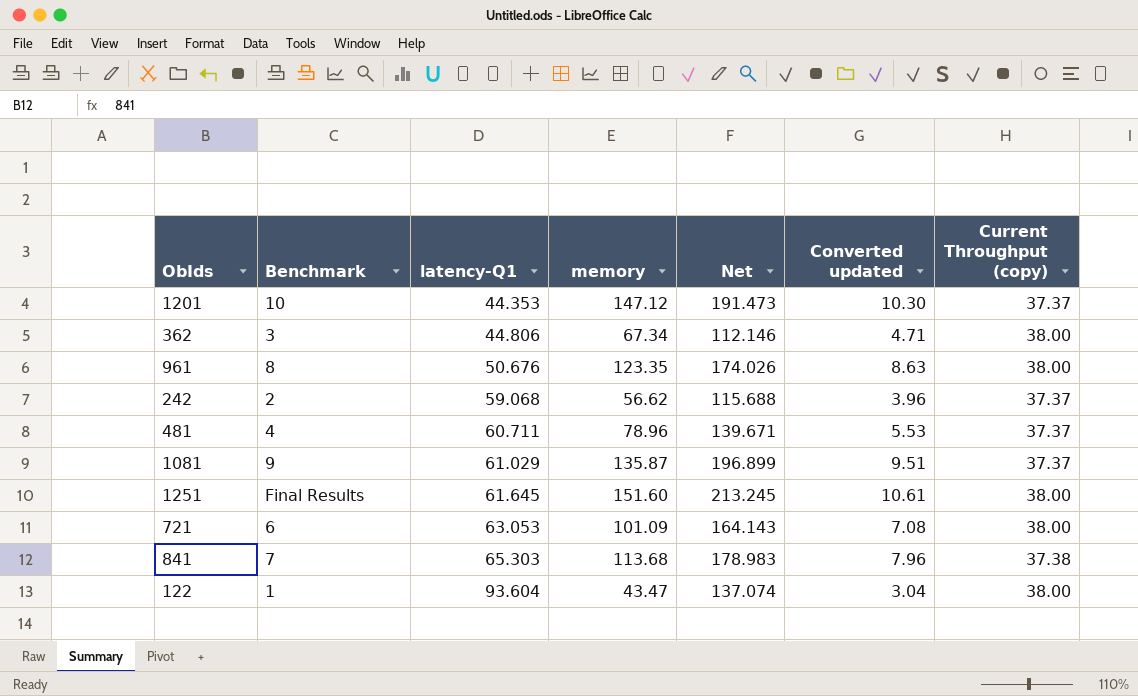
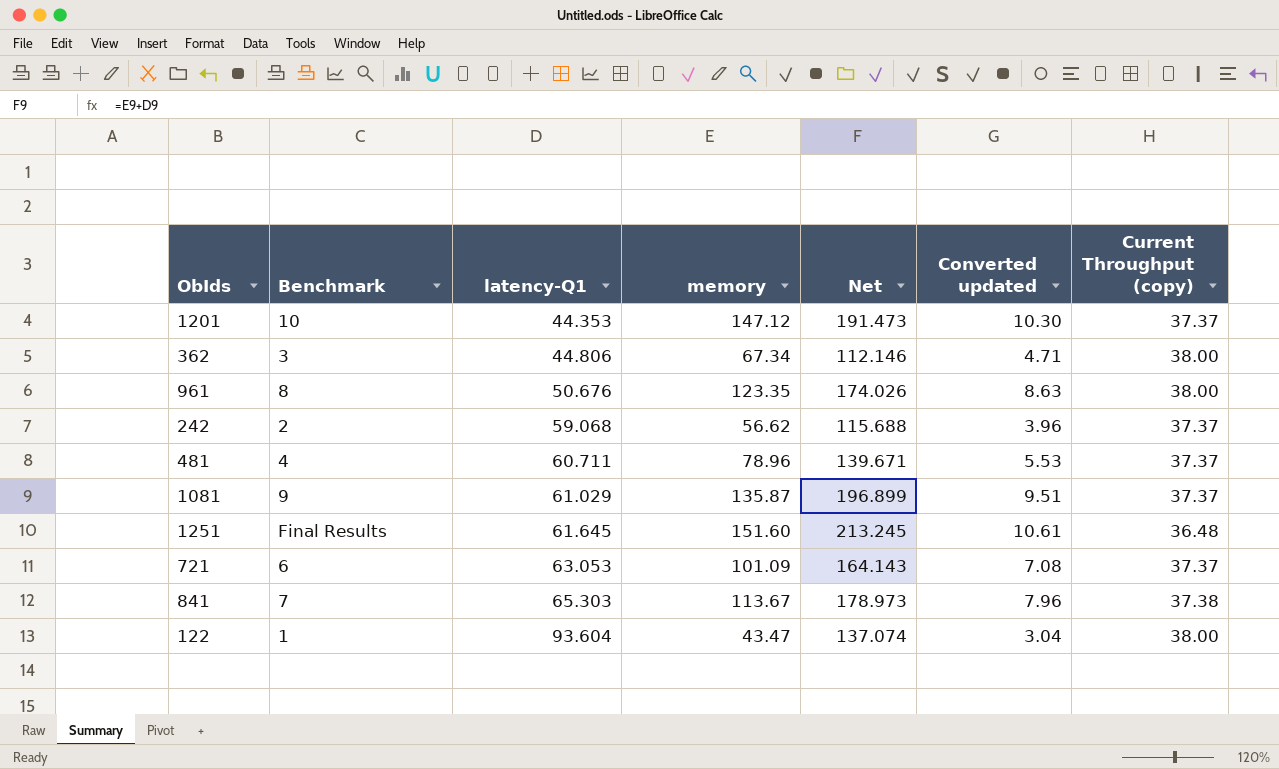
1251 | Current Throughput (copy): 38.00 -> 36.48
721 | Current Throughput (copy): 38.00 -> 37.37
841 | memory: 113.68 -> 113.67
841 | Net: 178.983 -> 178.973

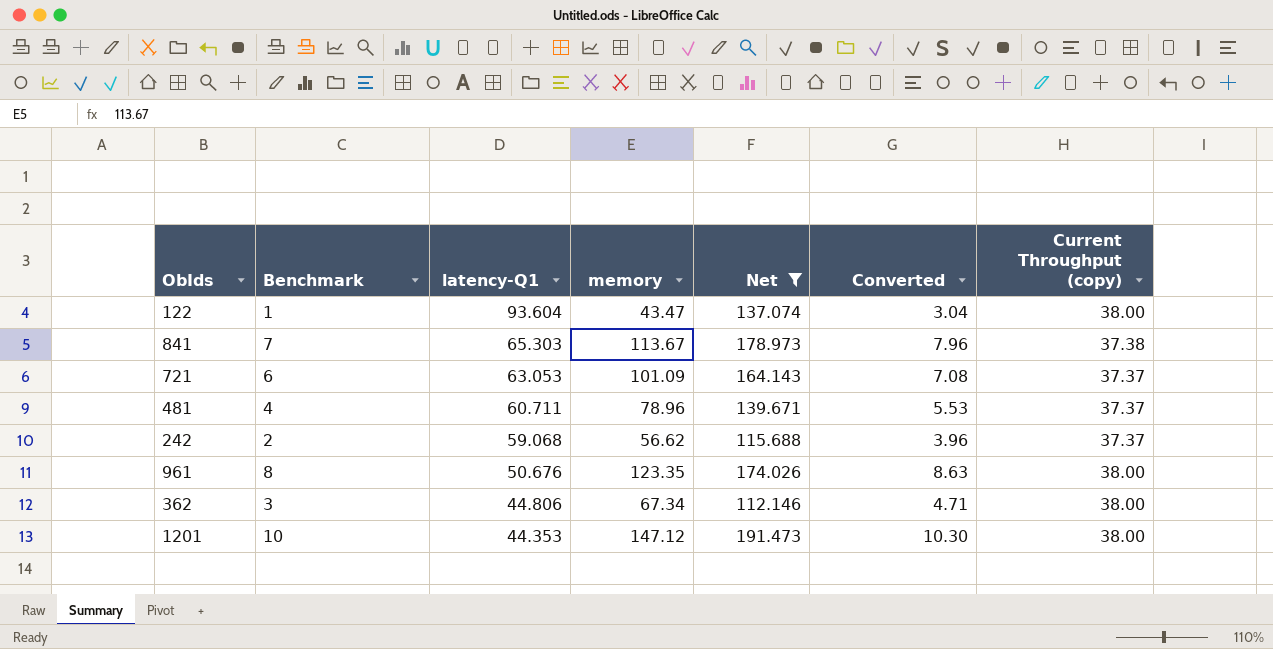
filter: none -> Net <= 191.473
row order: latency-Q1 ascending -> latency-Q1 descending
column name: Converted updated -> Converted
1201 | Current Throughput (copy): 37.37 -> 38.00

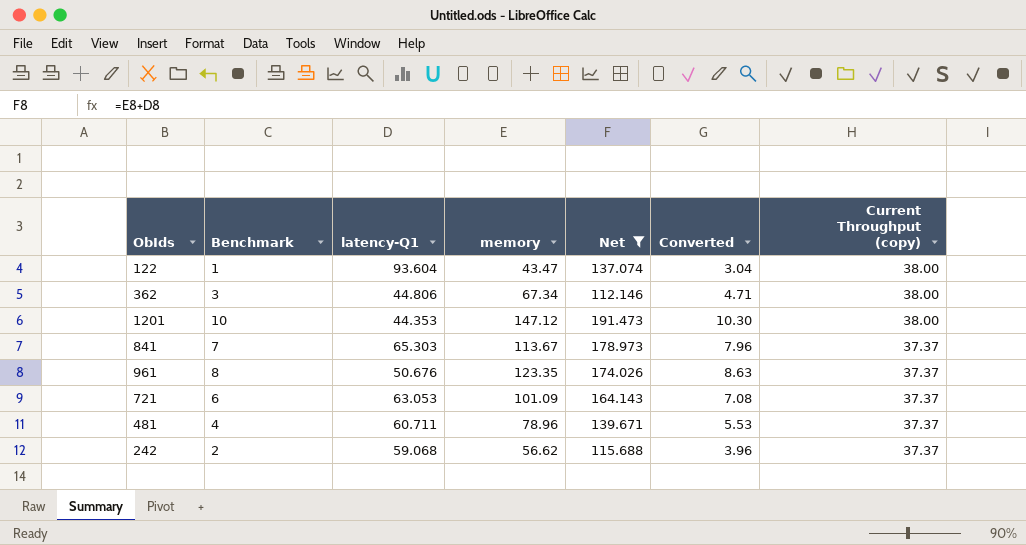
row order: latency-Q1 descending -> Current Throughput (copy) descending
841 | Current Throughput (copy): 37.38 -> 37.37
961 | Current Throughput (copy): 38.00 -> 37.37

